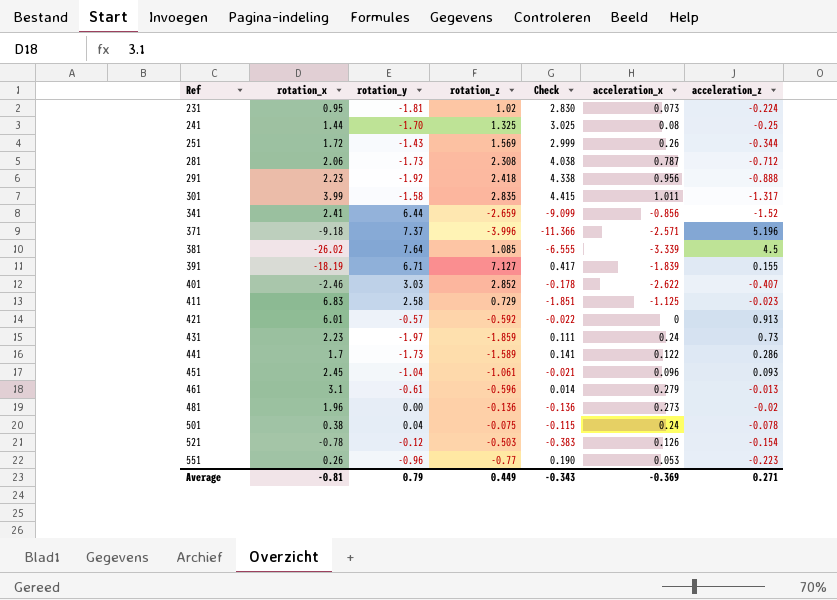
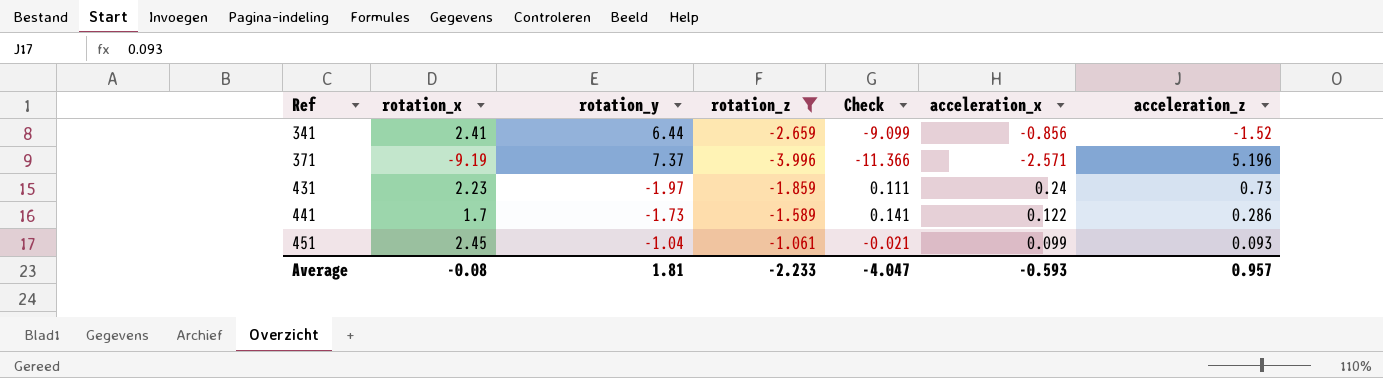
filter: none -> rotation_z <= -1.061
371 | rotation_x: -9.18 -> -9.19
451 | acceleration_x: 0.096 -> 0.099
Average | rotation_x: -0.81 -> -0.08
Average | rotation_y: 0.79 -> 1.81
Average | rotation_z: 0.449 -> -2.233
Average | Check: -0.343 -> -4.047
Average | acceleration_x: -0.369 -> -0.593
Average | acceleration_z: 0.271 -> 0.957

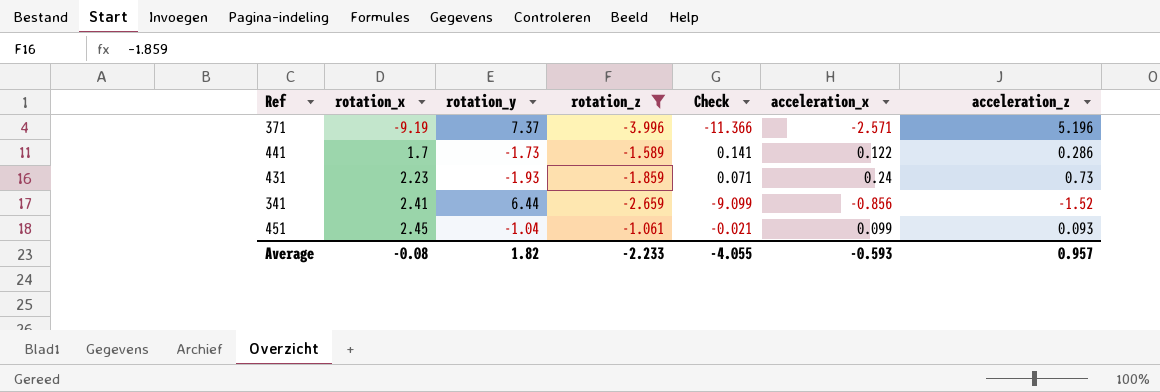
row order: Ref ascending -> rotation_x ascending
431 | rotation_y: -1.97 -> -1.93
431 | Check: 0.111 -> 0.071
Average | rotation_y: 1.81 -> 1.82
Average | Check: -4.047 -> -4.055

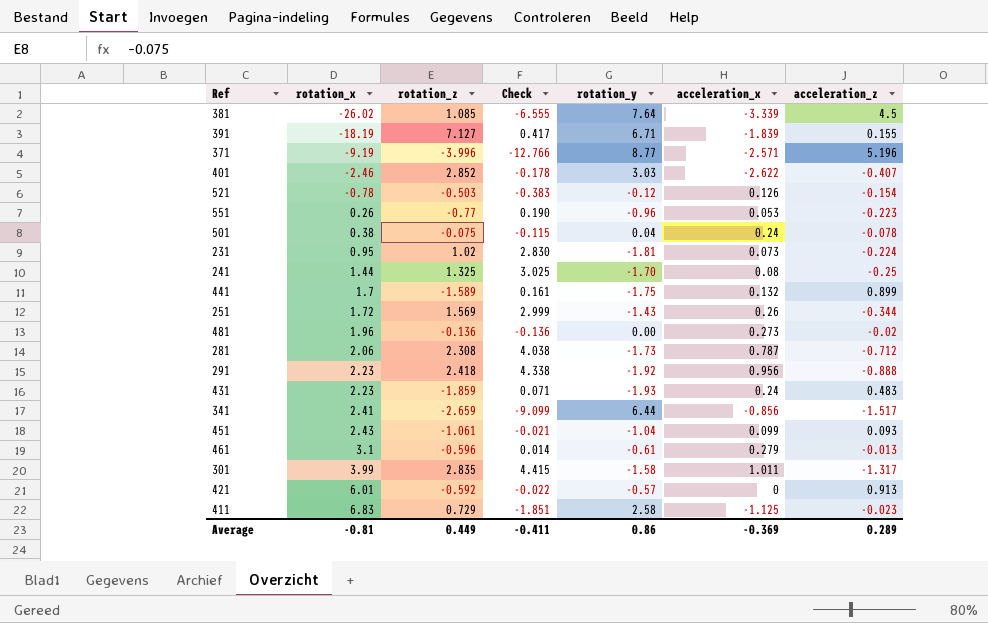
filter: rotation_z <= -1.061 -> none
column rotation_y | position: 3 -> 5
371 | Check: -11.366 -> -12.766
371 | rotation_y: 7.37 -> 8.77
441 | Check: 0.141 -> 0.161
441 | rotation_y: -1.73 -> -1.75
441 | acceleration_x: 0.122 -> 0.132
441 | acceleration_z: 0.286 -> 0.899
431 | acceleration_z: 0.73 -> 0.483
341 | acceleration_z: -1.52 -> -1.517
451 | rotation_x: 2.45 -> 2.43
Average | rotation_x: -0.08 -> -0.81
Average | rotation_z: -2.233 -> 0.449
Average | Check: -4.055 -> -0.411
Average | rotation_y: 1.82 -> 0.86
Average | acceleration_x: -0.593 -> -0.369
Average | acceleration_z: 0.957 -> 0.289

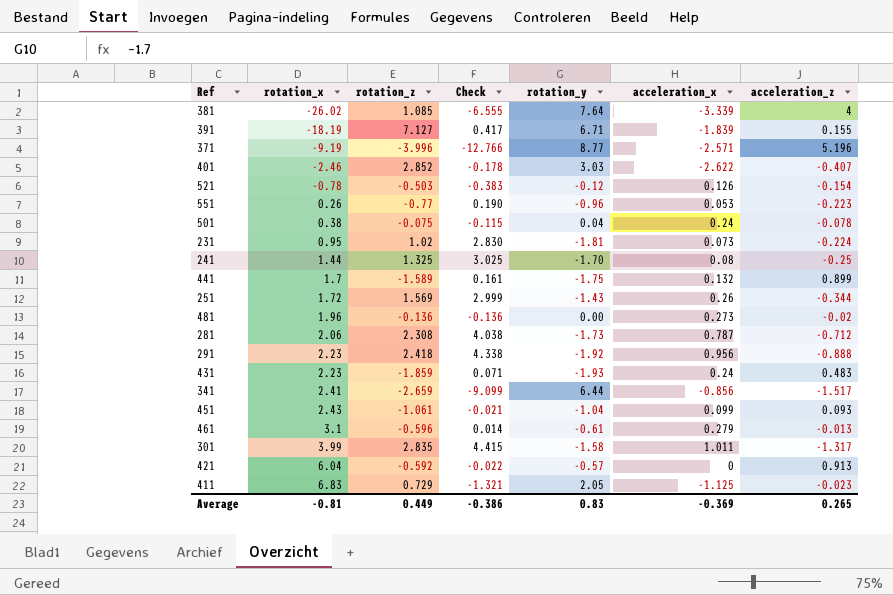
381 | acceleration_z: 4.5 -> 4
421 | rotation_x: 6.01 -> 6.04
411 | Check: -1.851 -> -1.321
411 | rotation_y: 2.58 -> 2.05
Average | Check: -0.411 -> -0.386
Average | rotation_y: 0.86 -> 0.83
Average | acceleration_z: 0.289 -> 0.265

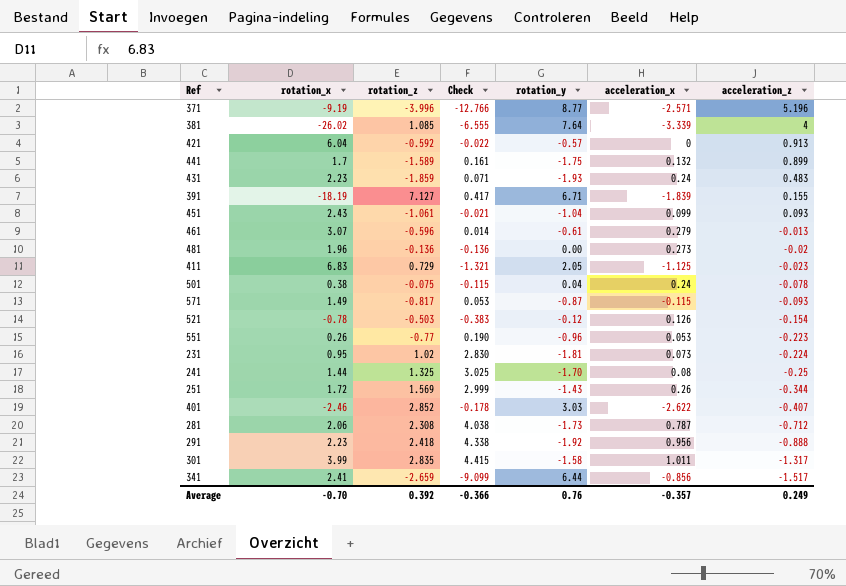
row order: rotation_x ascending -> acceleration_z descending
461 | rotation_x: 3.1 -> 3.07
row 571: none -> 1.49 | -0.817 | 0.053 | -0.87 | -0.115 | -0.093
Average | rotation_x: -0.81 -> -0.70
Average | rotation_z: 0.449 -> 0.392
Average | Check: -0.386 -> -0.366
Average | rotation_y: 0.83 -> 0.76
Average | acceleration_x: -0.369 -> -0.357
Average | acceleration_z: 0.265 -> 0.249

